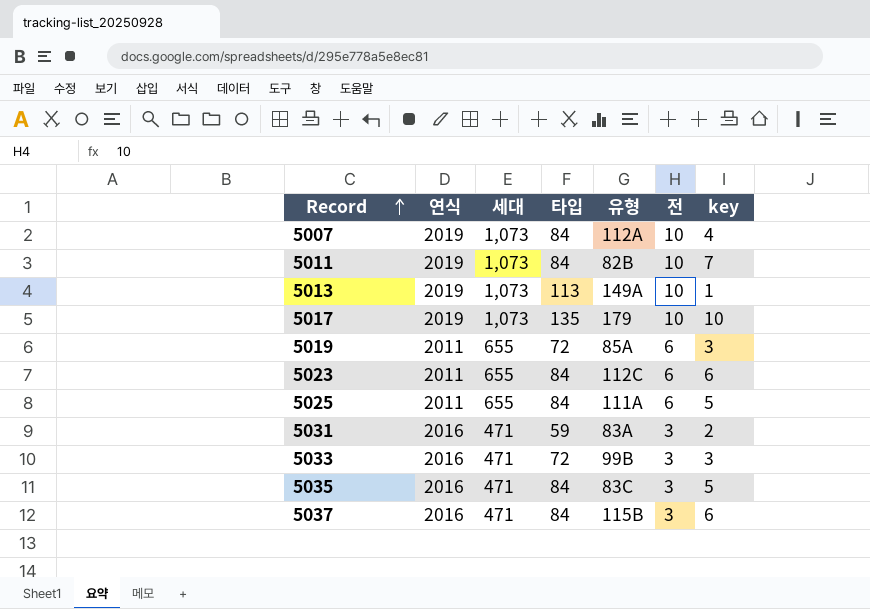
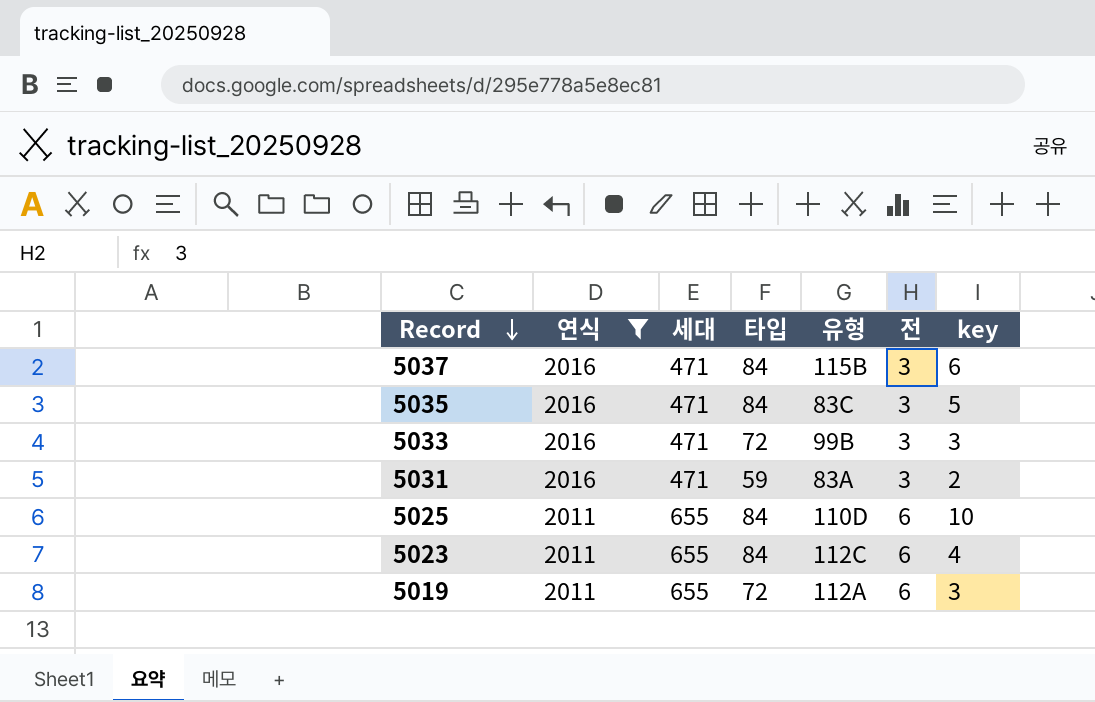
filter: none -> 연식 != 2019
row order: Record ascending -> Record descending
5025 | 유형: 111A -> 110D
5025 | key: 5 -> 10
5023 | key: 6 -> 4
5019 | 유형: 85A -> 112A

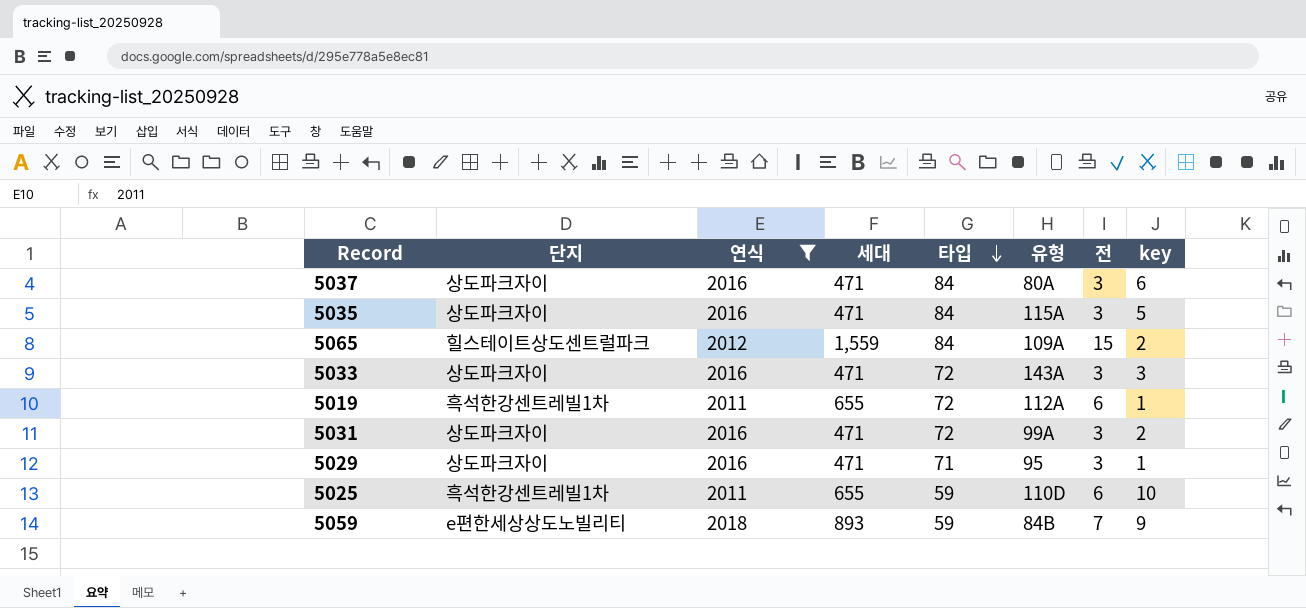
row order: Record descending -> 타입 descending
column 단지 | position: none -> 2
row 5023: 2011 | 655 | 84 | 112C | 6 | 4 -> none
5037 | 유형: 115B -> 80A
5035 | 유형: 83C -> 115A
row 5065: none -> 힐스테이트상도센트럴파크 | 2012 | 1,559 | 84 | 109A | 15 | 2
5033 | 유형: 99B -> 143A
5019 | key: 3 -> 1
5031 | 타입: 59 -> 72
5031 | 유형: 83A -> 99A
row 5029: none -> 상도파크자이 | 2016 | 471 | 71 | 95 | 3 | 1
5025 | 타입: 84 -> 59
row 5059: none -> e편한세상상도노빌리티 | 2018 | 893 | 59 | 84B | 7 | 9

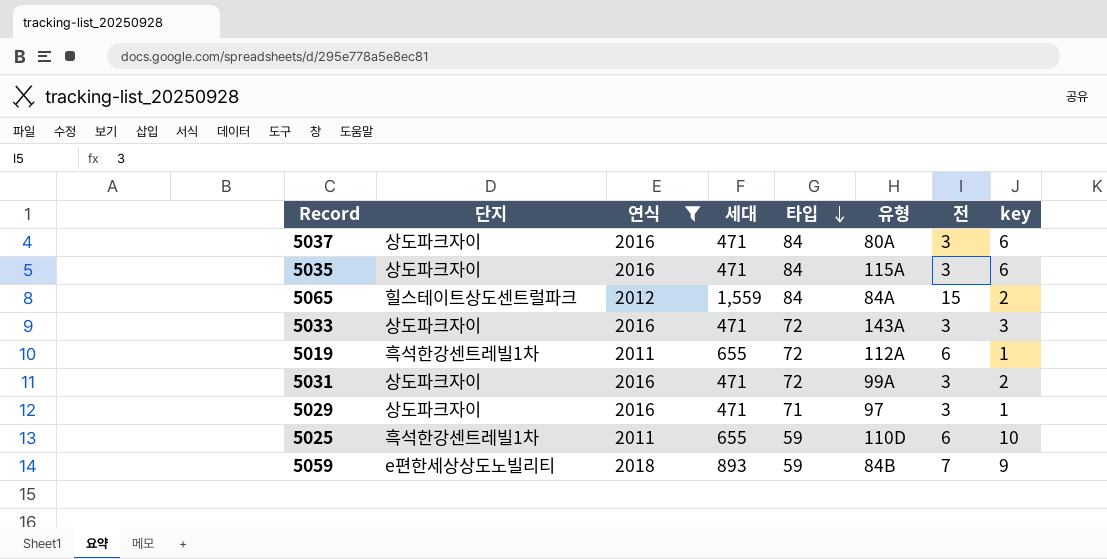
5035 | key: 5 -> 6
5065 | 유형: 109A -> 84A
5029 | 유형: 95 -> 97

